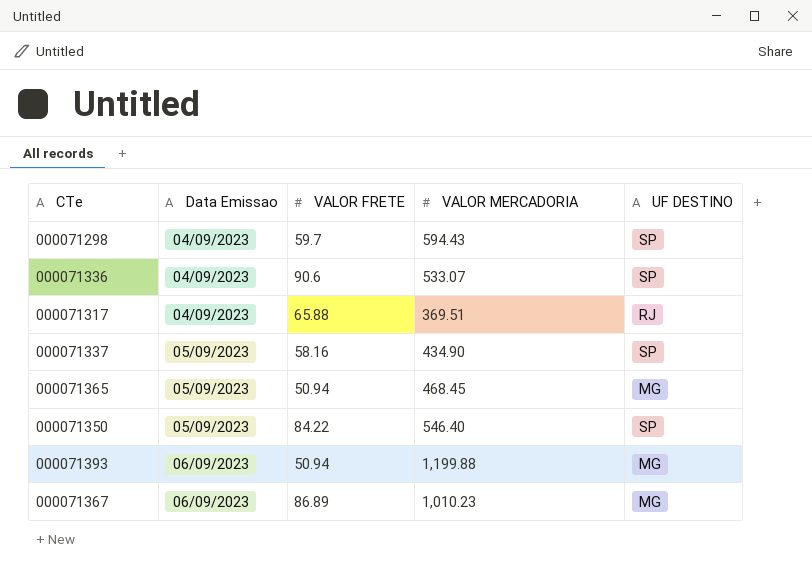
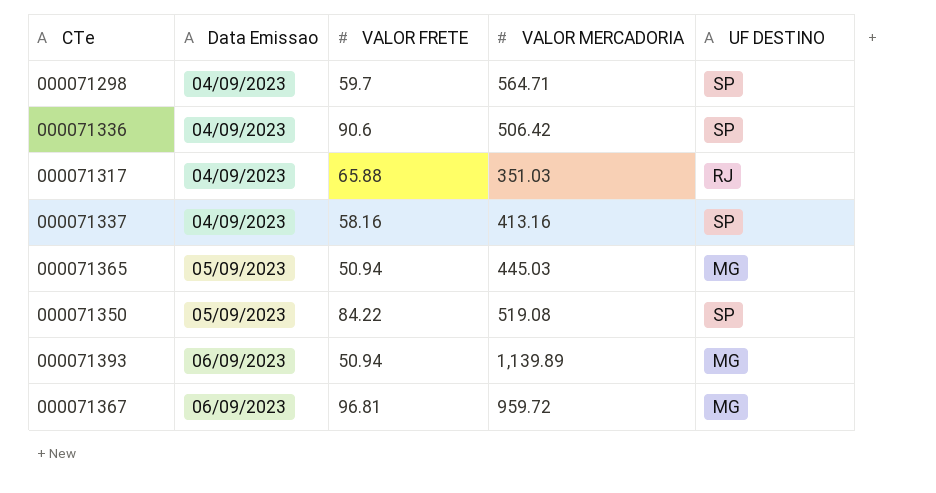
000071298 | VALOR MERCADORIA: 594.43 -> 564.71
000071336 | VALOR MERCADORIA: 533.07 -> 506.42
000071317 | VALOR MERCADORIA: 369.51 -> 351.03
000071337 | Data Emissao: 05/09/2023 -> 04/09/2023
000071337 | VALOR MERCADORIA: 434.90 -> 413.16
000071365 | VALOR MERCADORIA: 468.45 -> 445.03
000071350 | VALOR MERCADORIA: 546.40 -> 519.08
000071393 | VALOR MERCADORIA: 1,199.88 -> 1,139.89
000071367 | VALOR FRETE: 86.89 -> 96.81
000071367 | VALOR MERCADORIA: 1,010.23 -> 959.72

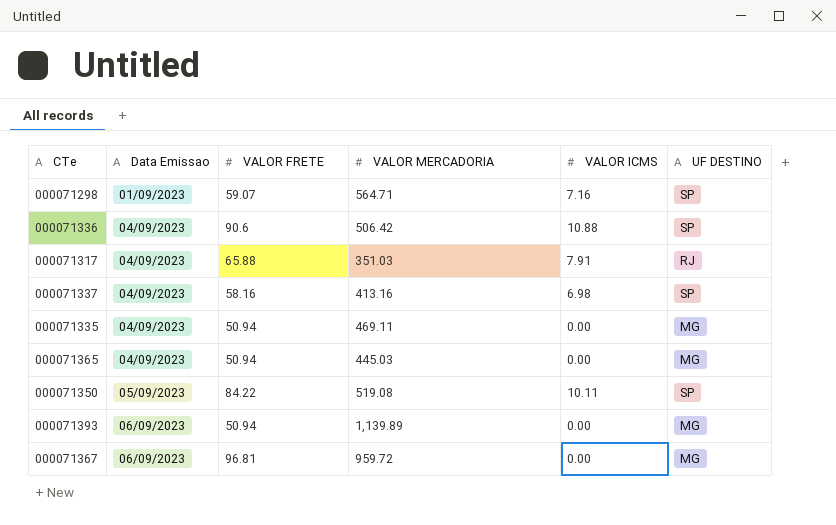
column VALOR ICMS | position: none -> 5
000071298 | Data Emissao: 04/09/2023 -> 01/09/2023
000071298 | VALOR FRETE: 59.7 -> 59.07
row 000071335: none -> 04/09/2023 | 50.94 | 469.11 | 0.00 | MG
000071365 | Data Emissao: 05/09/2023 -> 04/09/2023

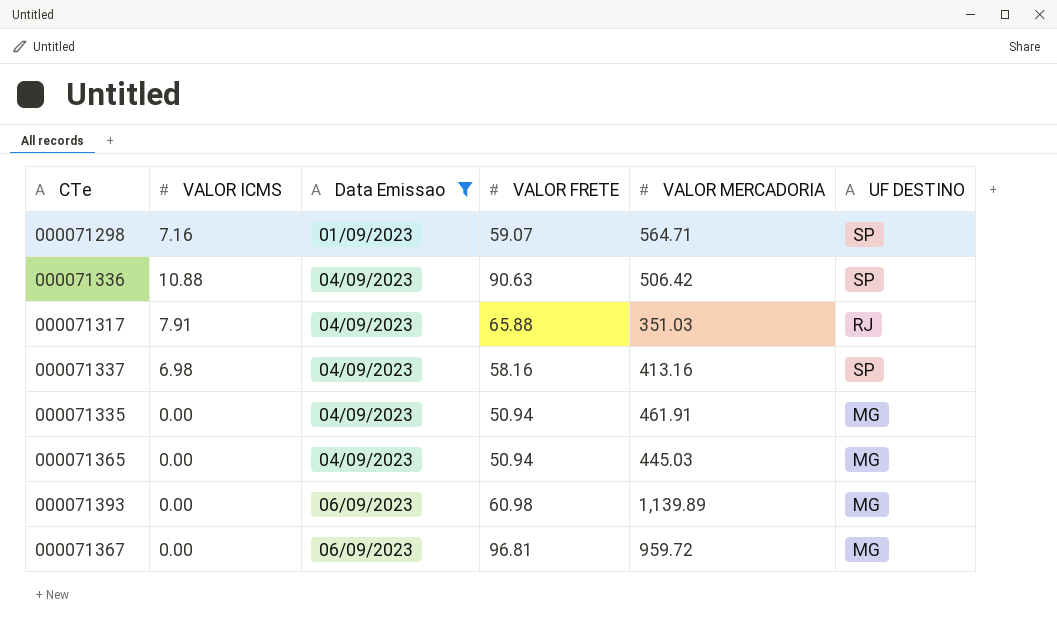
filter: none -> Data Emissao != 05/09/2023
column VALOR ICMS | position: 5 -> 2
000071336 | VALOR FRETE: 90.6 -> 90.63
000071335 | VALOR MERCADORIA: 469.11 -> 461.91
000071393 | VALOR FRETE: 50.94 -> 60.98

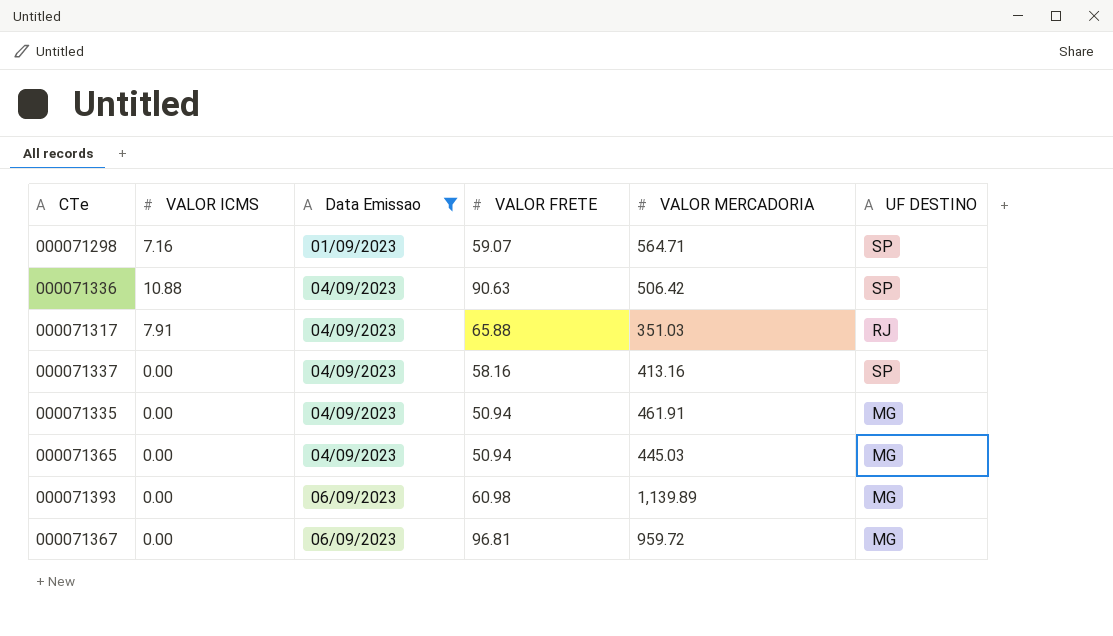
000071337 | VALOR ICMS: 6.98 -> 0.00

